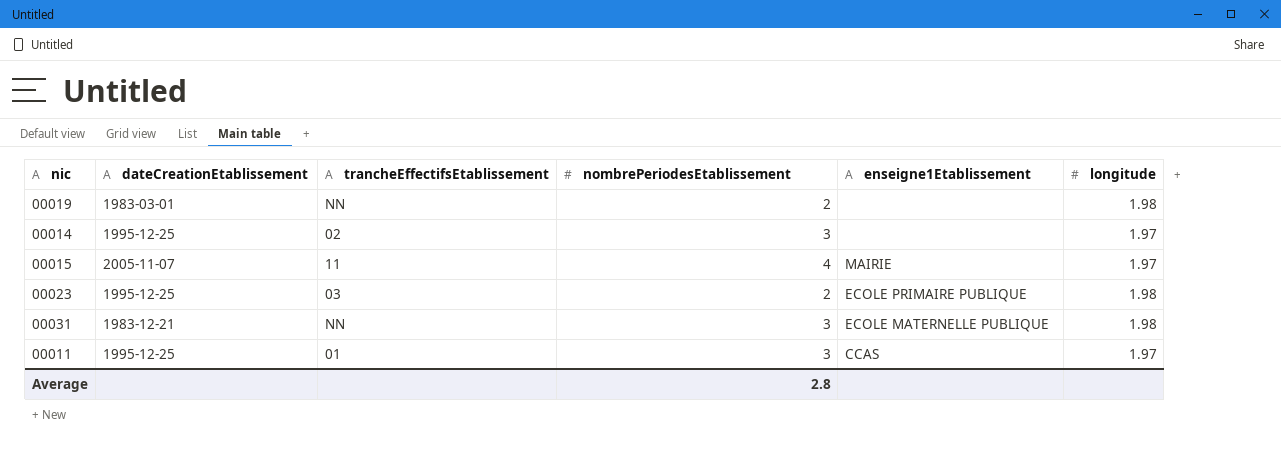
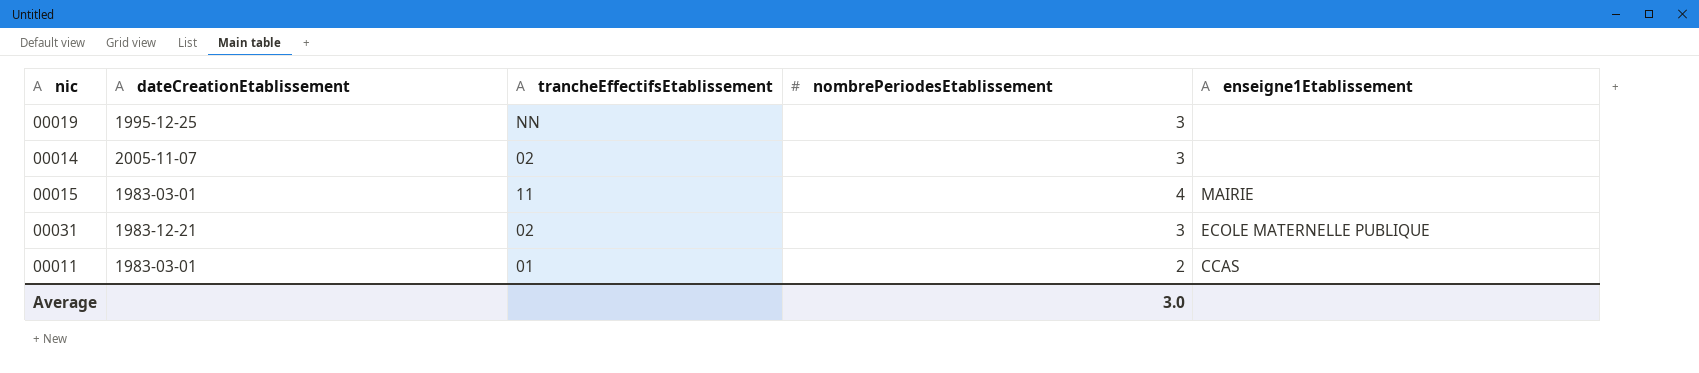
column longitude | position: 6 -> none
row 00023: 1995-12-25 | 03 | 2 | ECOLE PRIMAIRE PUBLIQUE | 1.98 -> none
00019 | dateCreationEtablissement: 1983-03-01 -> 1995-12-25
00019 | nombrePeriodesEtablissement: 2 -> 3
00014 | dateCreationEtablissement: 1995-12-25 -> 2005-11-07
00015 | dateCreationEtablissement: 2005-11-07 -> 1983-03-01
00031 | trancheEffectifsEtablissement: NN -> 02
00011 | dateCreationEtablissement: 1995-12-25 -> 1983-03-01
00011 | nombrePeriodesEtablissement: 3 -> 2
Average | nombrePeriodesEtablissement: 2.8 -> 3.0

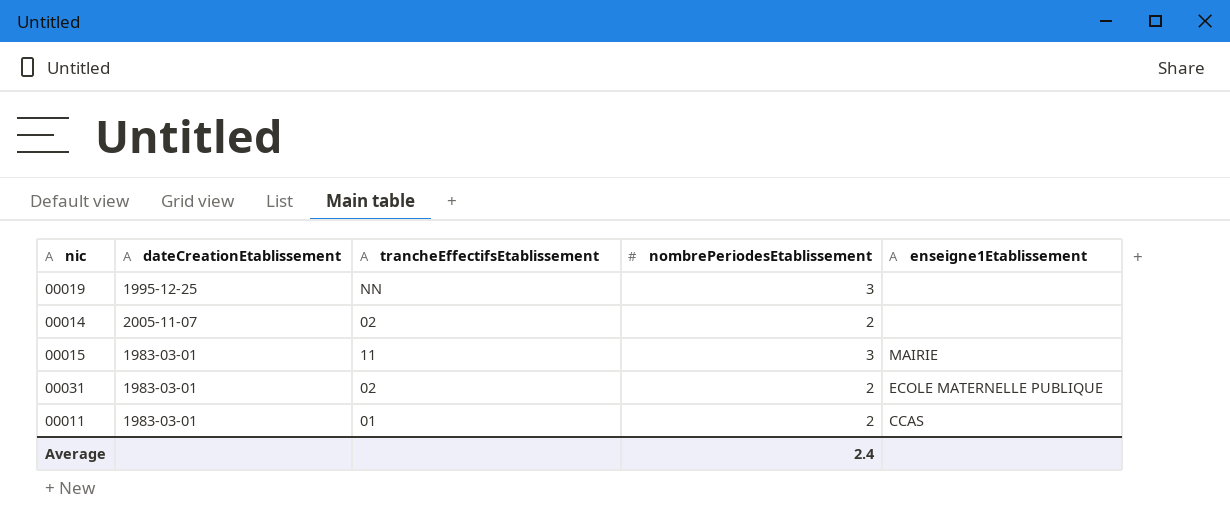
00014 | nombrePeriodesEtablissement: 3 -> 2
00015 | nombrePeriodesEtablissement: 4 -> 3
00031 | dateCreationEtablissement: 1983-12-21 -> 1983-03-01
00031 | nombrePeriodesEtablissement: 3 -> 2
Average | nombrePeriodesEtablissement: 3.0 -> 2.4

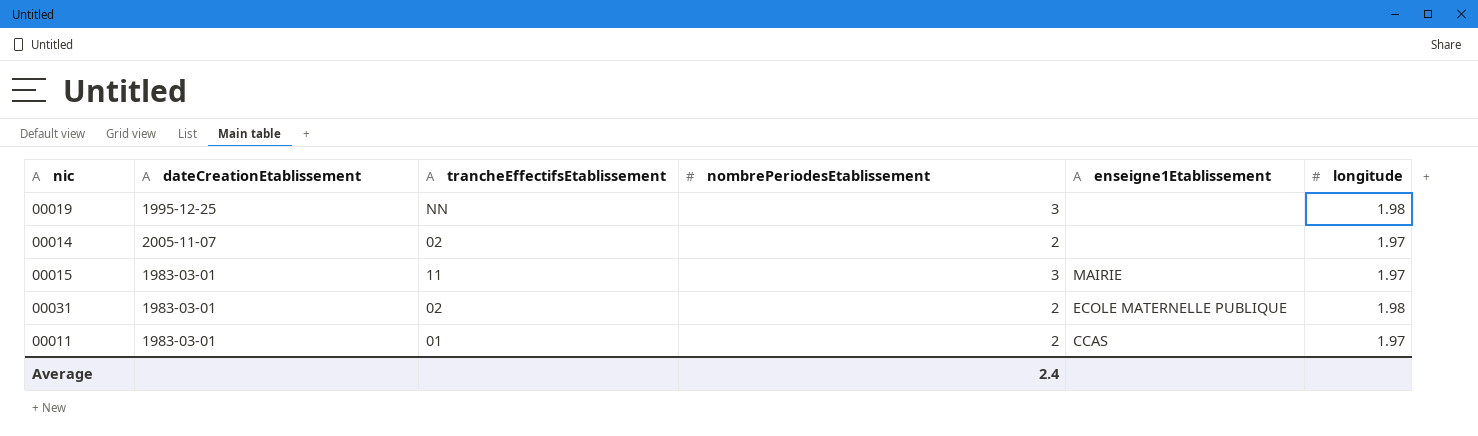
column longitude | position: none -> 6

